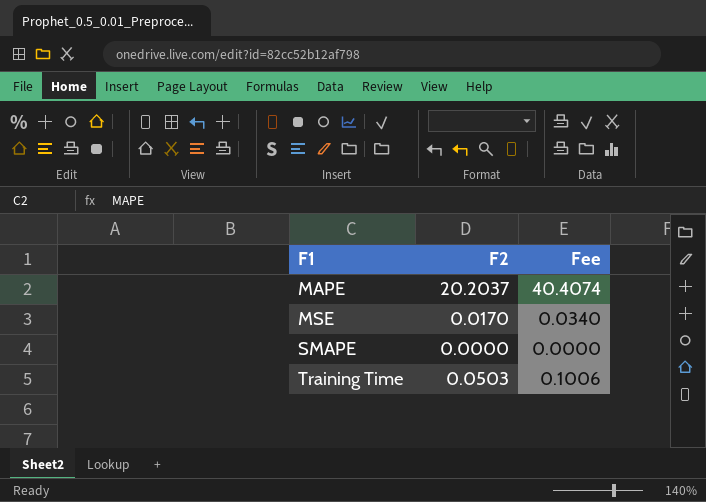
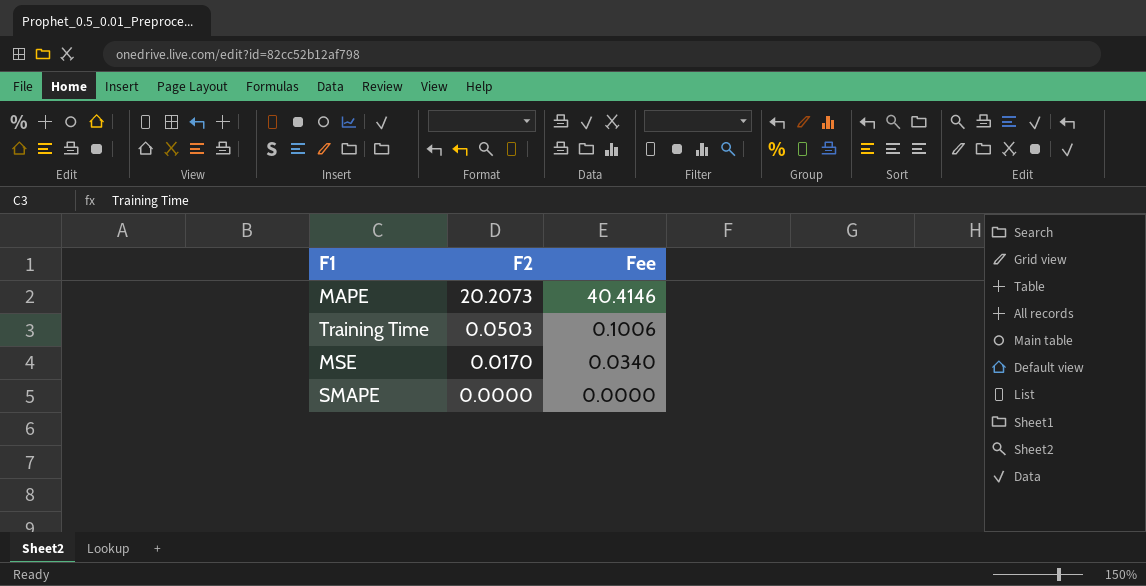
row order: F1 ascending -> F2 descending
MAPE | F2: 20.2037 -> 20.2073
MAPE | Fee: 40.4074 -> 40.4146

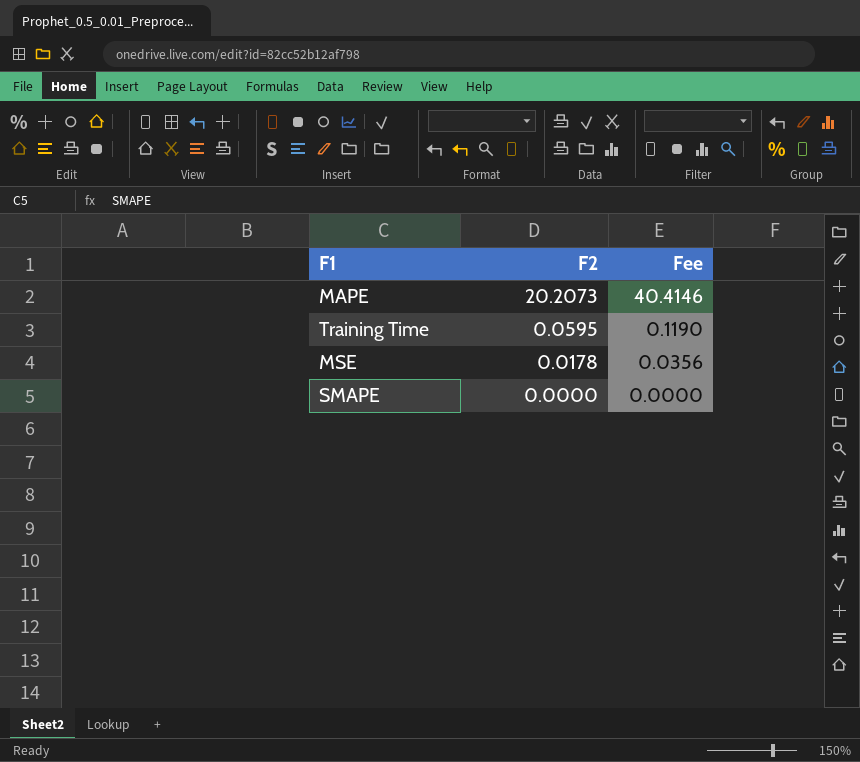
Training Time | F2: 0.0503 -> 0.0595
Training Time | Fee: 0.1006 -> 0.1190
MSE | F2: 0.0170 -> 0.0178
MSE | Fee: 0.0340 -> 0.0356

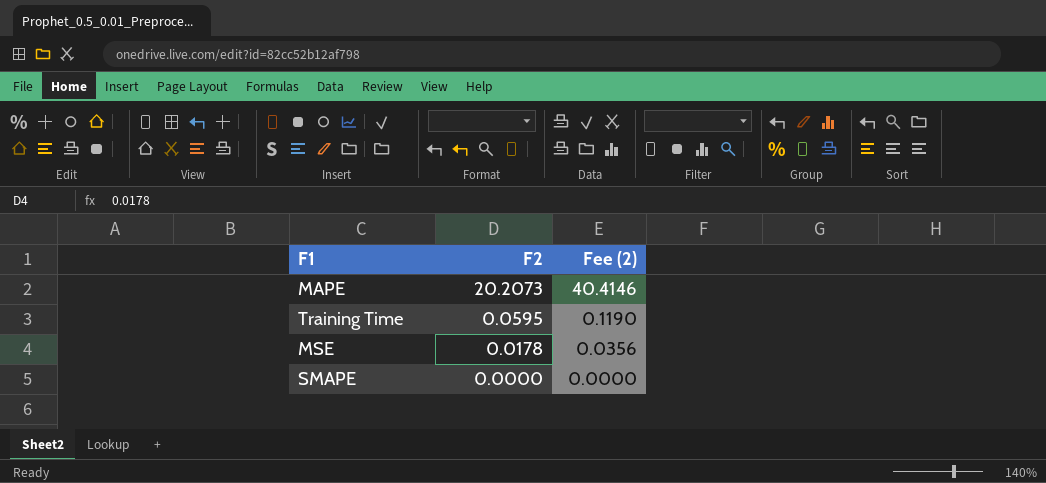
column name: Fee -> Fee (2)

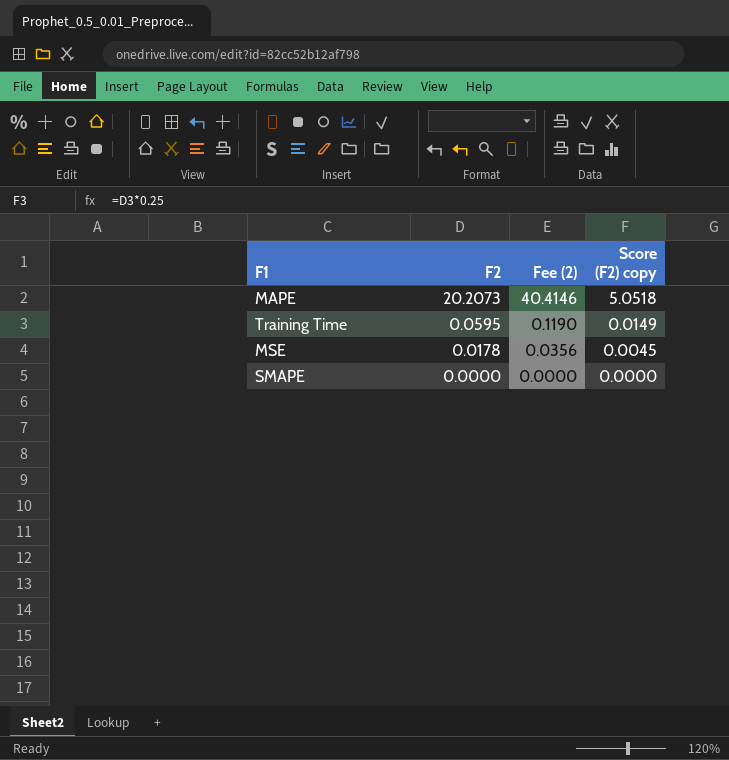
column Score (F2) copy | formula: none -> [F2] * 0.25

